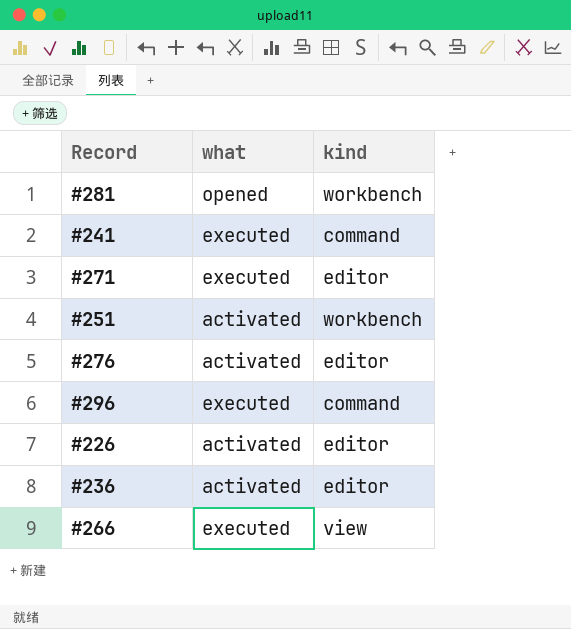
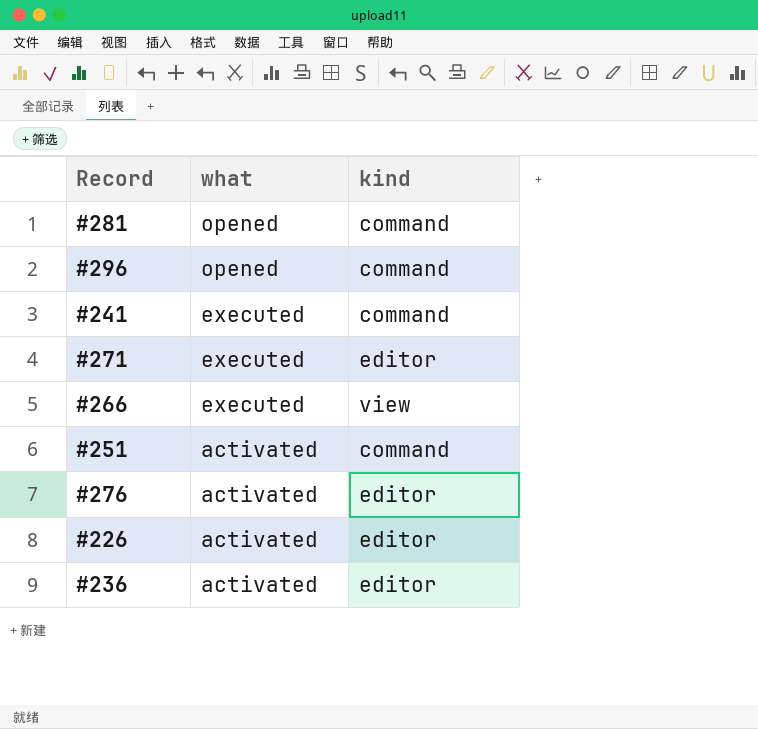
row order: none -> what descending
#281 | kind: workbench -> command
#296 | what: executed -> opened
#251 | kind: workbench -> command

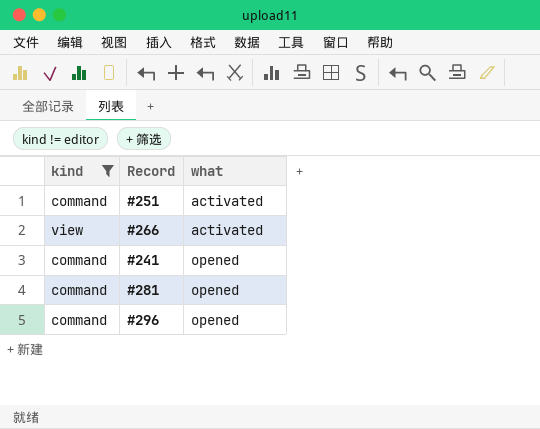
filter: none -> kind != editor
row order: what descending -> what ascending
column kind | position: 3 -> 1
#266 | what: executed -> activated
#241 | what: executed -> opened

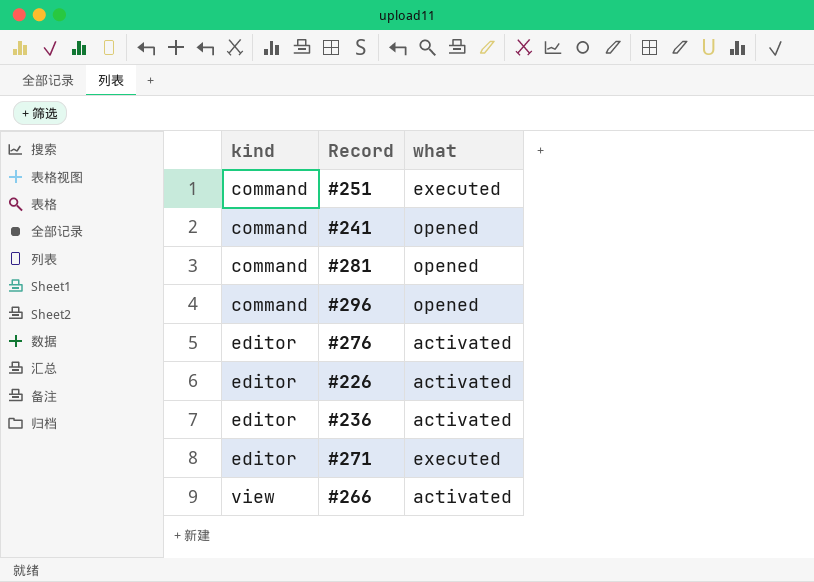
filter: kind != editor -> none
row order: what ascending -> kind ascending
#251 | what: activated -> executed

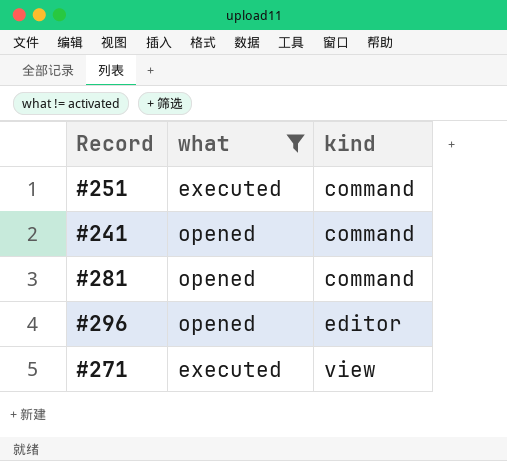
filter: none -> what != activated
column kind | position: 1 -> 3
#296 | kind: command -> editor
#271 | kind: editor -> view

